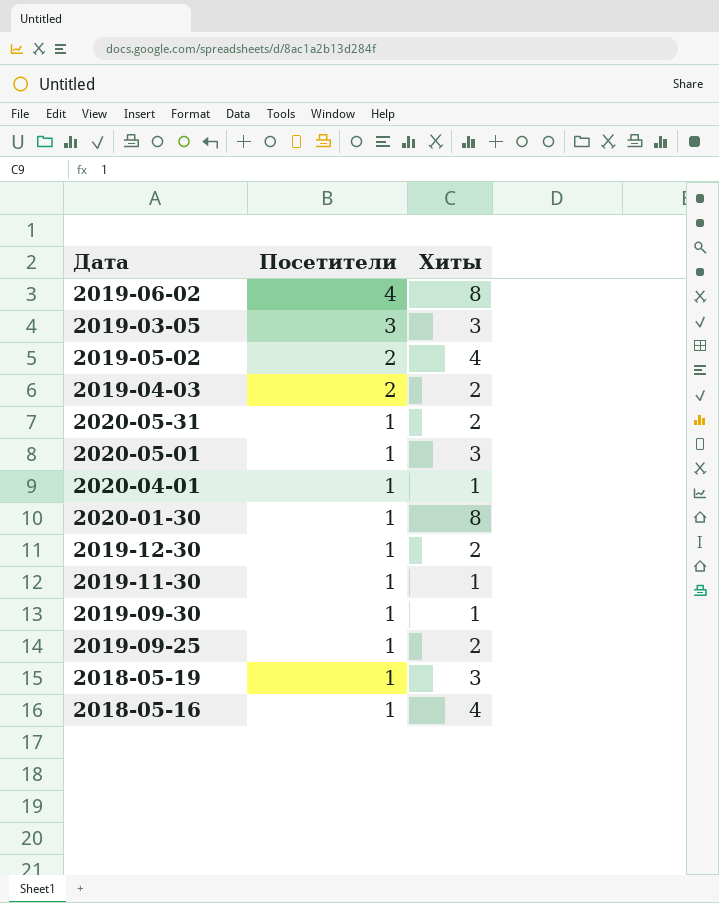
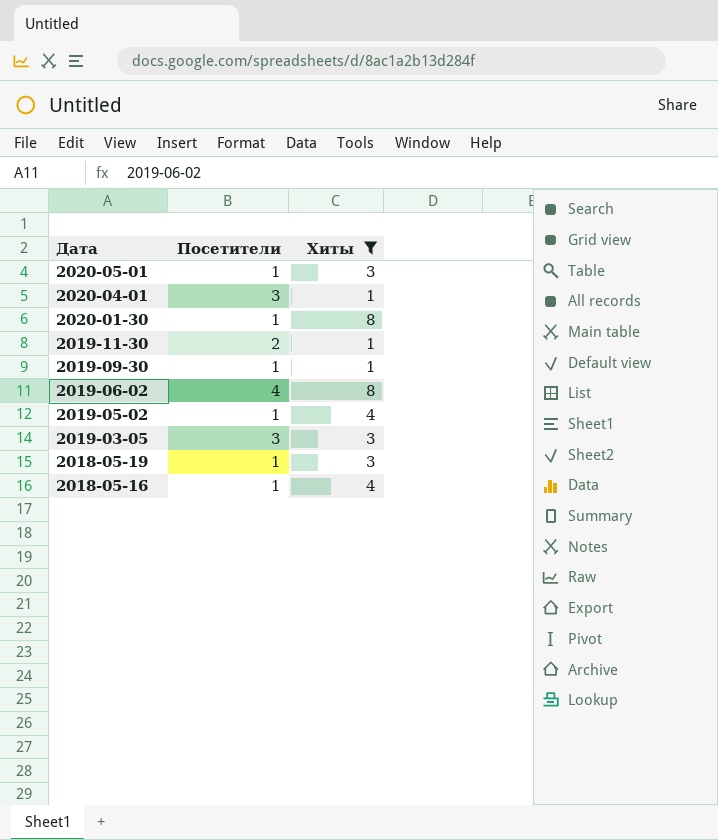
filter: none -> Хиты != 2
row order: Посетители descending -> Дата descending
2020-04-01 | Посетители: 1 -> 3
2019-11-30 | Посетители: 1 -> 2
2019-05-02 | Посетители: 2 -> 1

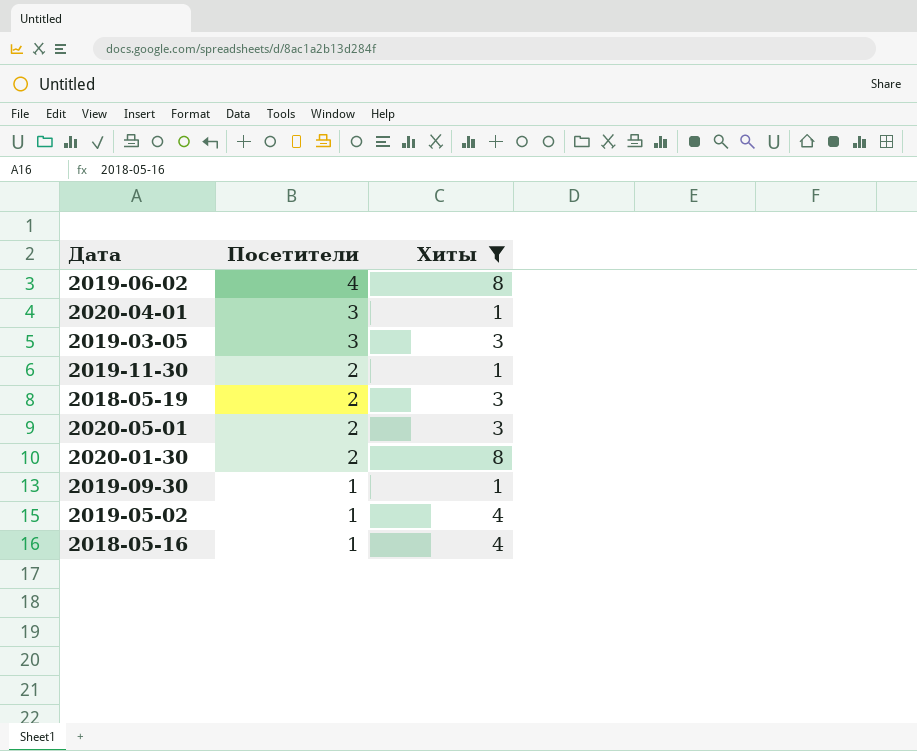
row order: Дата descending -> Посетители descending
2018-05-19 | Посетители: 1 -> 2
2020-05-01 | Посетители: 1 -> 2
2020-01-30 | Посетители: 1 -> 2

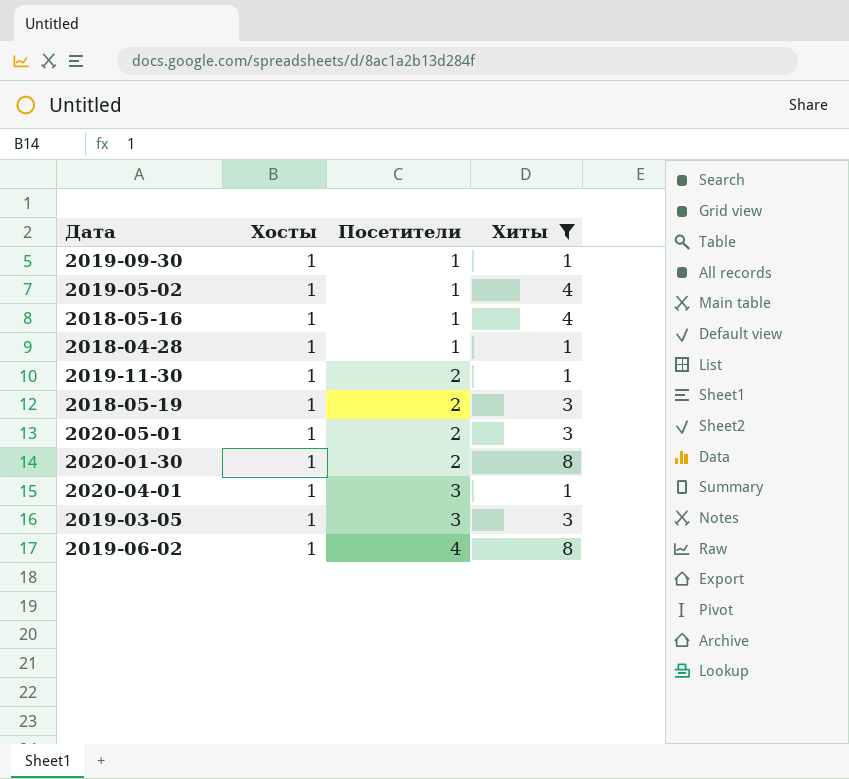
row order: Посетители descending -> Посетители ascending
column Хосты | position: none -> 2
row 2018-04-28: none -> 1 | 1 | 1

